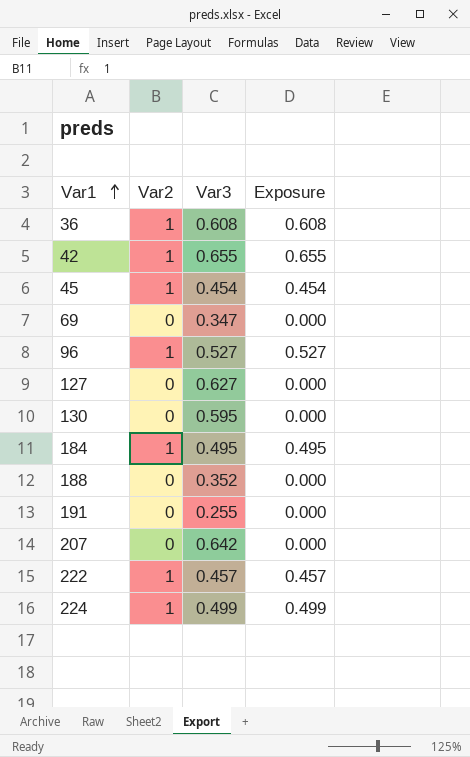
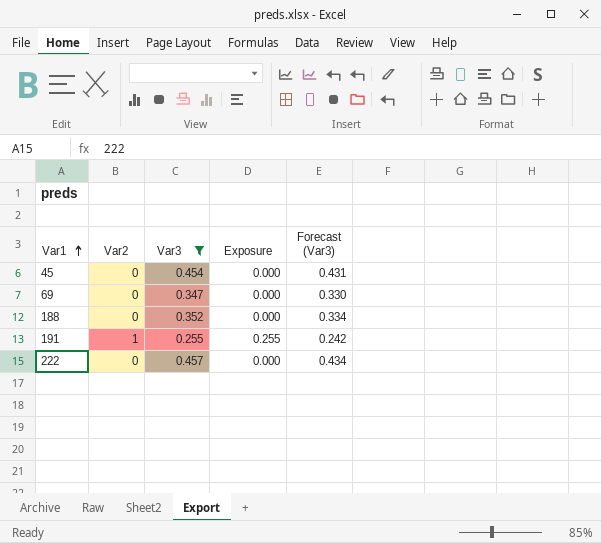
filter: none -> Var3 <= 0.457
column Forecast (Var3) | formula: none -> [Var3] * 0.95
45 | Var2: 1 -> 0
45 | Exposure: 0.454 -> 0.000
191 | Var2: 0 -> 1
191 | Exposure: 0.000 -> 0.255
222 | Var2: 1 -> 0
222 | Exposure: 0.457 -> 0.000

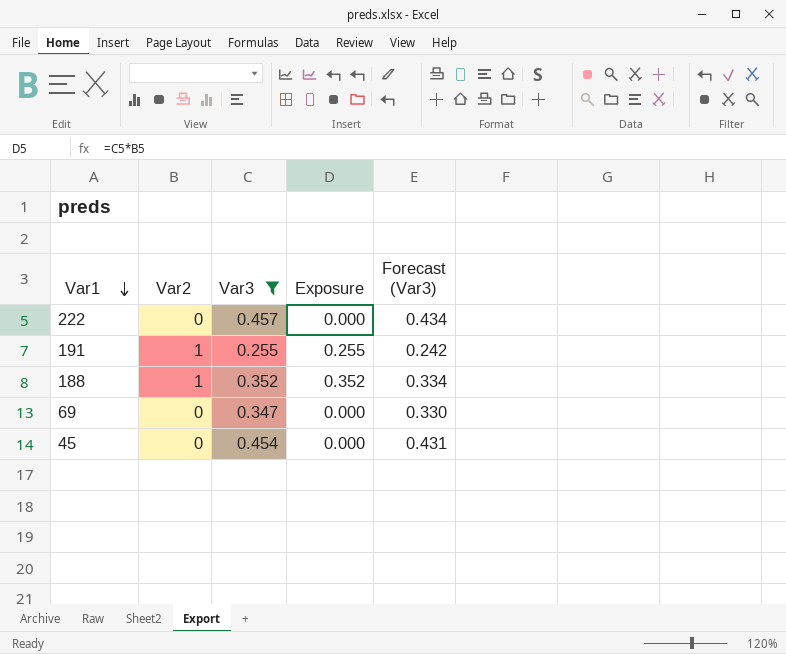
row order: Var1 ascending -> Var1 descending
188 | Var2: 0 -> 1
188 | Exposure: 0.000 -> 0.352

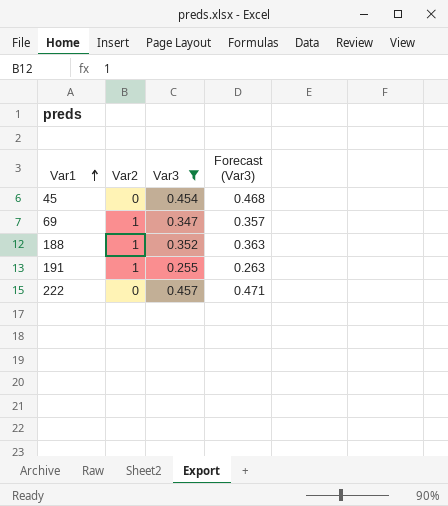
row order: Var1 descending -> Var1 ascending
column Exposure | formula: [Var2] * [Var3] -> none
column Forecast (Var3) | formula: [Var3] * 0.95 -> [Var3] * 1.03
69 | Var2: 0 -> 1

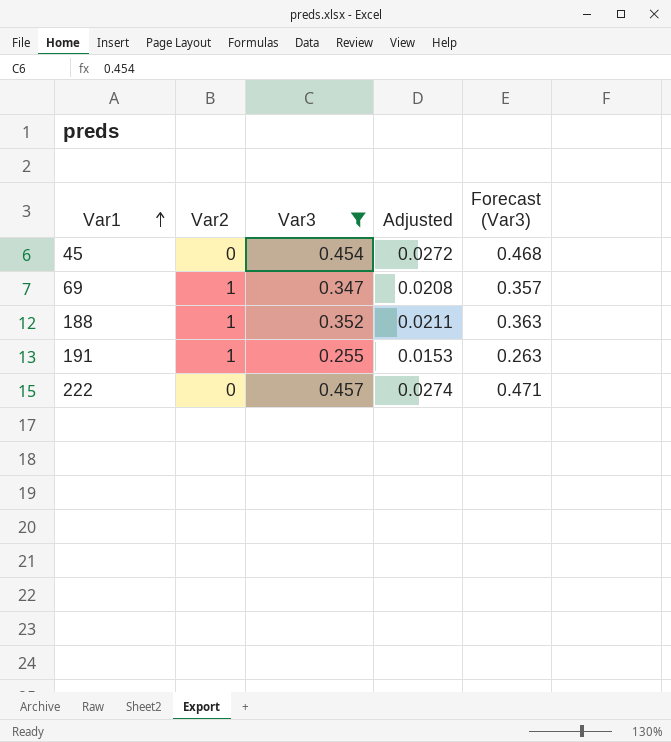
column Adjusted | formula: none -> [Var3] * 0.06

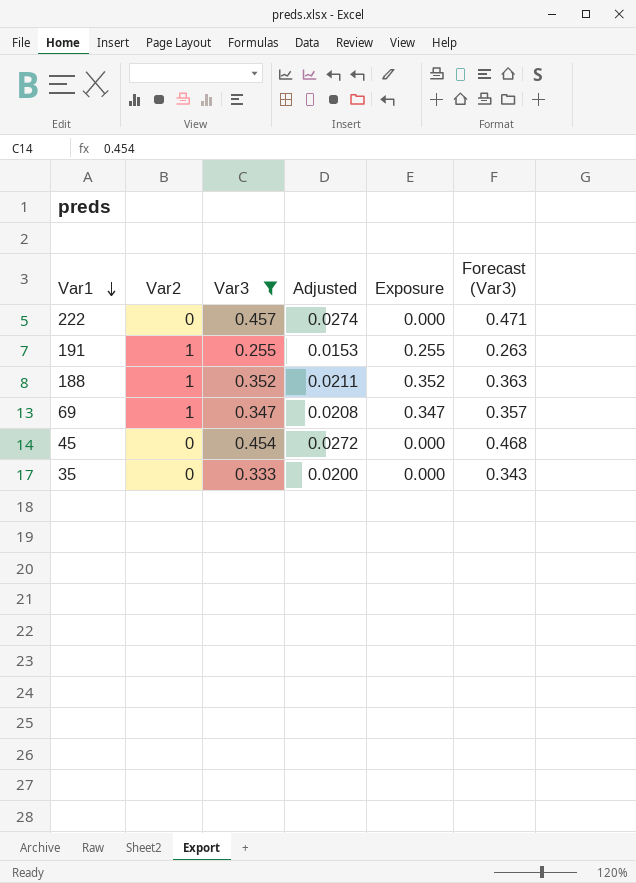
row order: Var1 ascending -> Var1 descending
column Exposure | formula: none -> [Var2] * [Var3]
row 35: none -> 0 | 0.333 | 0.0200 | 0.000 | 0.343

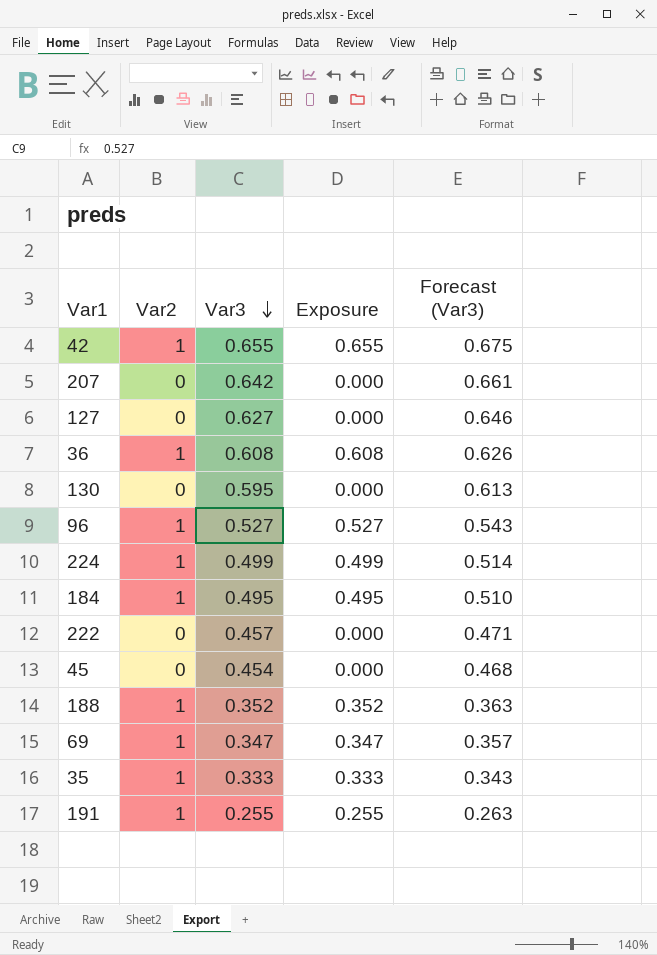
filter: Var3 <= 0.457 -> none
row order: Var1 descending -> Var3 descending
column Adjusted | formula: [Var3] * 0.06 -> none
35 | Var2: 0 -> 1
35 | Exposure: 0.000 -> 0.333

